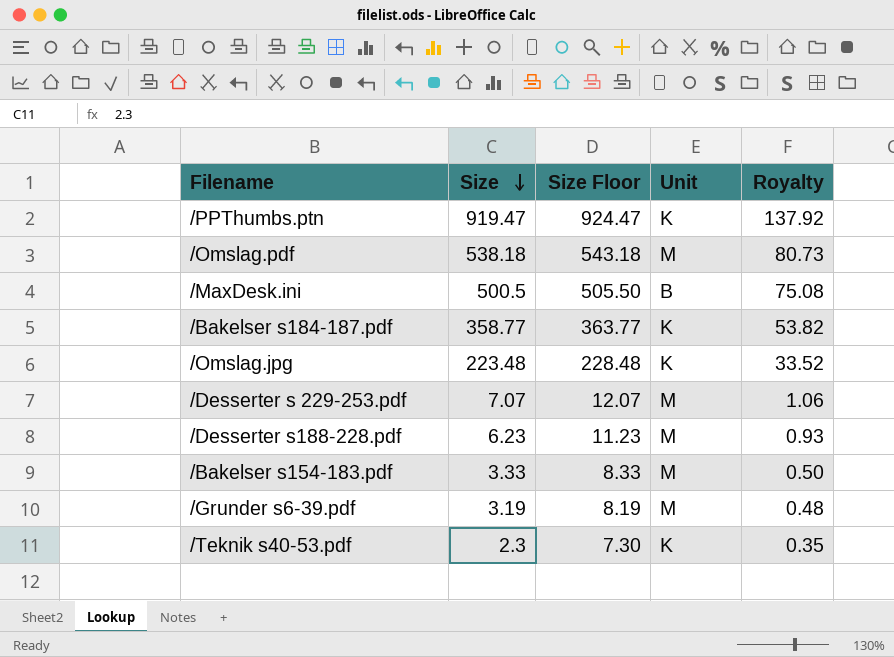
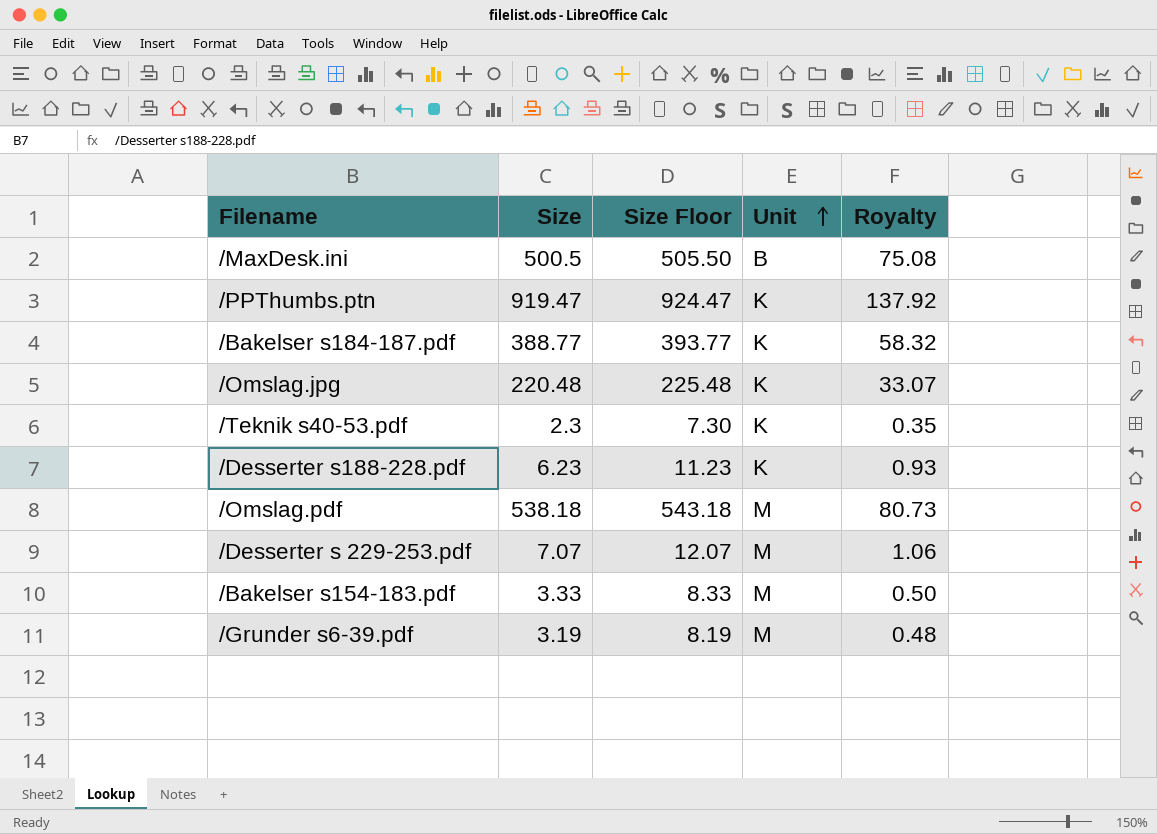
row order: Size descending -> Unit ascending
/Bakelser s184-187.pdf | Size: 358.77 -> 388.77
/Bakelser s184-187.pdf | Size Floor: 363.77 -> 393.77
/Bakelser s184-187.pdf | Royalty: 53.82 -> 58.32
/Omslag.jpg | Size: 223.48 -> 220.48
/Omslag.jpg | Size Floor: 228.48 -> 225.48
/Omslag.jpg | Royalty: 33.52 -> 33.07
/Desserter s188-228.pdf | Unit: M -> K

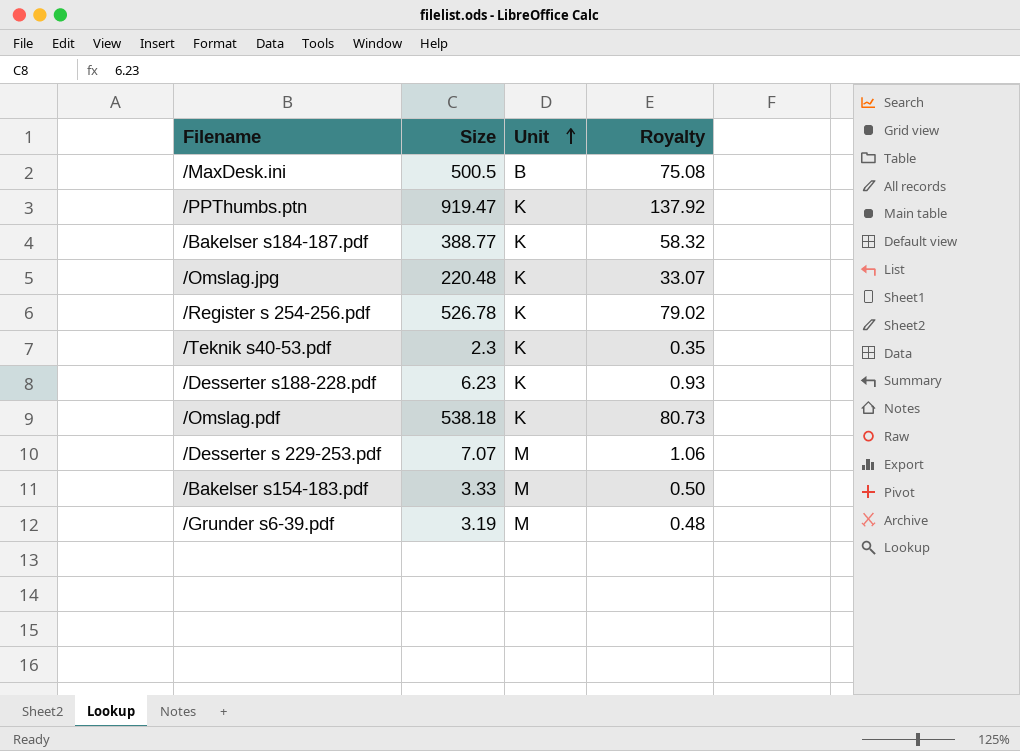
column Size Floor | formula: [Size] + 5 -> none
row /Register s 254-256.pdf: none -> 526.78 | K | 79.02
/Omslag.pdf | Unit: M -> K

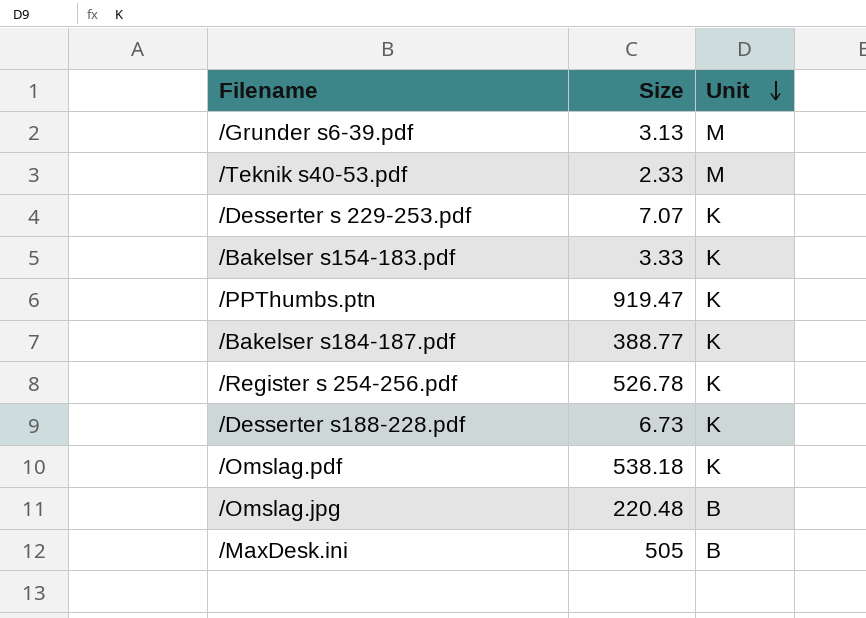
row order: Unit ascending -> Unit descending
column Royalty | formula: [Size] * 0.15 -> none
/Grunder s6-39.pdf | Size: 3.19 -> 3.13
/Teknik s40-53.pdf | Size: 2.3 -> 2.33
/Teknik s40-53.pdf | Unit: K -> M
/Desserter s 229-253.pdf | Unit: M -> K
/Bakelser s154-183.pdf | Unit: M -> K
/Desserter s188-228.pdf | Size: 6.23 -> 6.73
/Omslag.jpg | Unit: K -> B
/MaxDesk.ini | Size: 500.5 -> 505

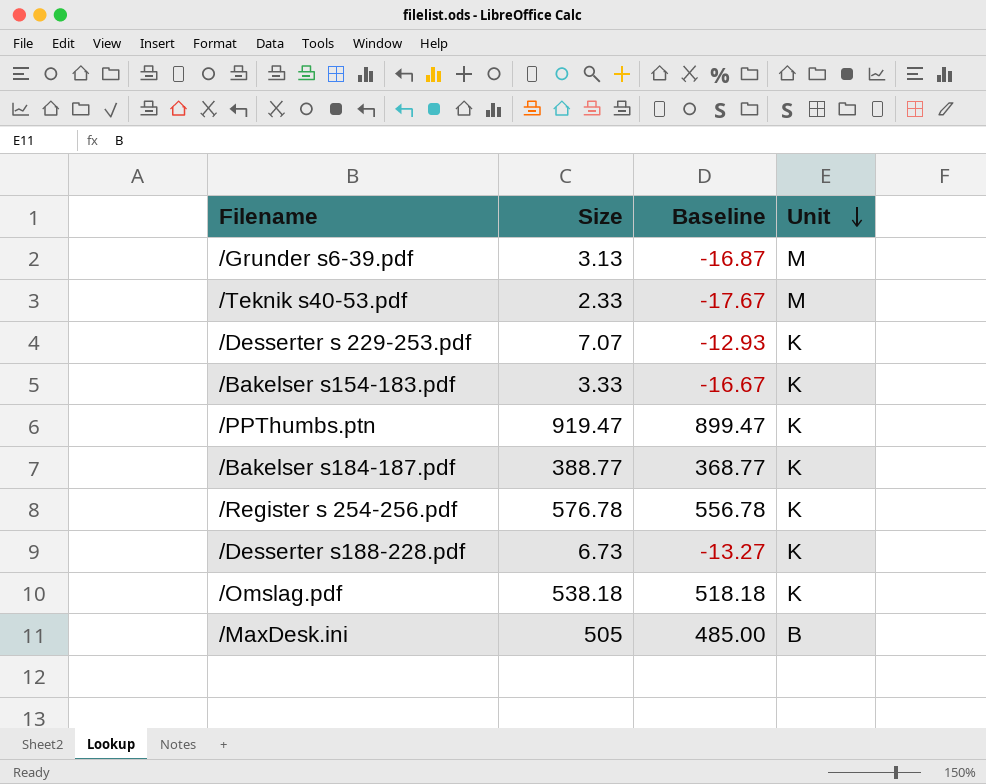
column Baseline | formula: none -> [Size] - 20
row /Omslag.jpg: 220.48 | B -> none
/Register s 254-256.pdf | Size: 526.78 -> 576.78

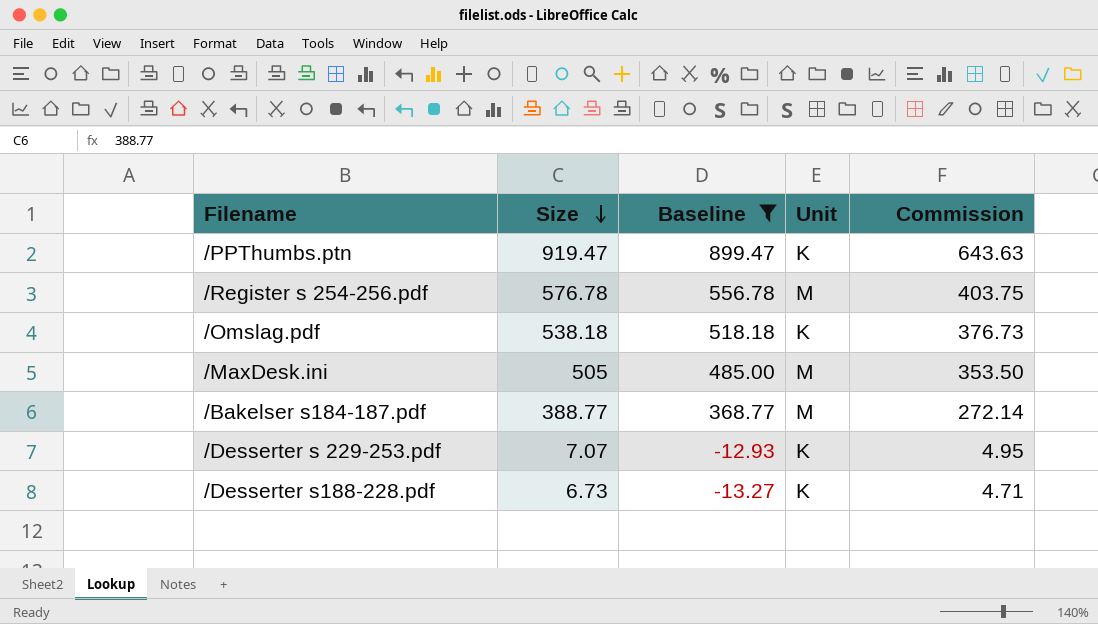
filter: none -> Baseline >= -13.27
row order: Unit descending -> Size descending
column Commission | formula: none -> [Size] * 0.7
/Register s 254-256.pdf | Unit: K -> M
/MaxDesk.ini | Unit: B -> M
/Bakelser s184-187.pdf | Unit: K -> M

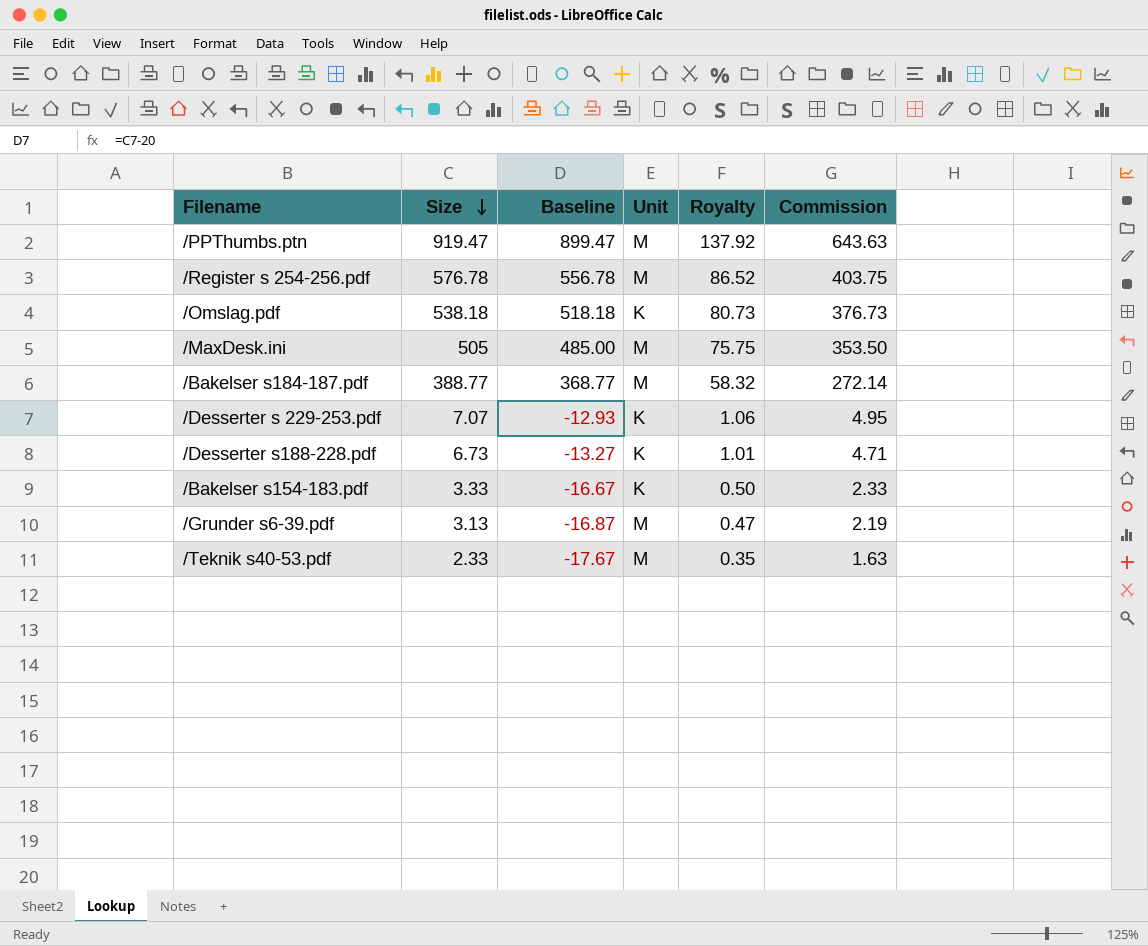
filter: Baseline >= -13.27 -> none
column Royalty | formula: none -> [Size] * 0.15
/PPThumbs.ptn | Unit: K -> M

